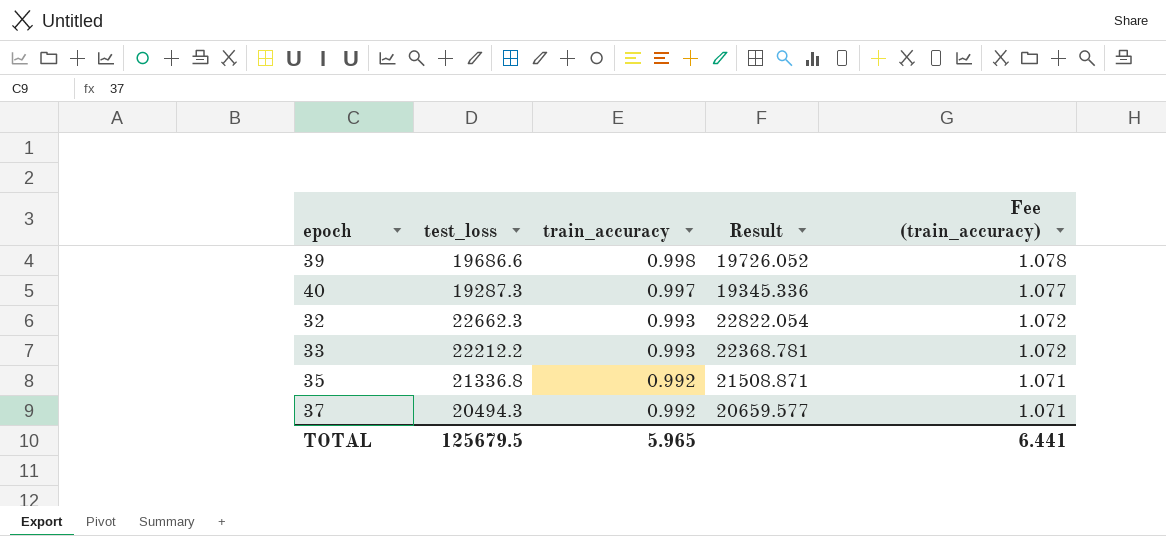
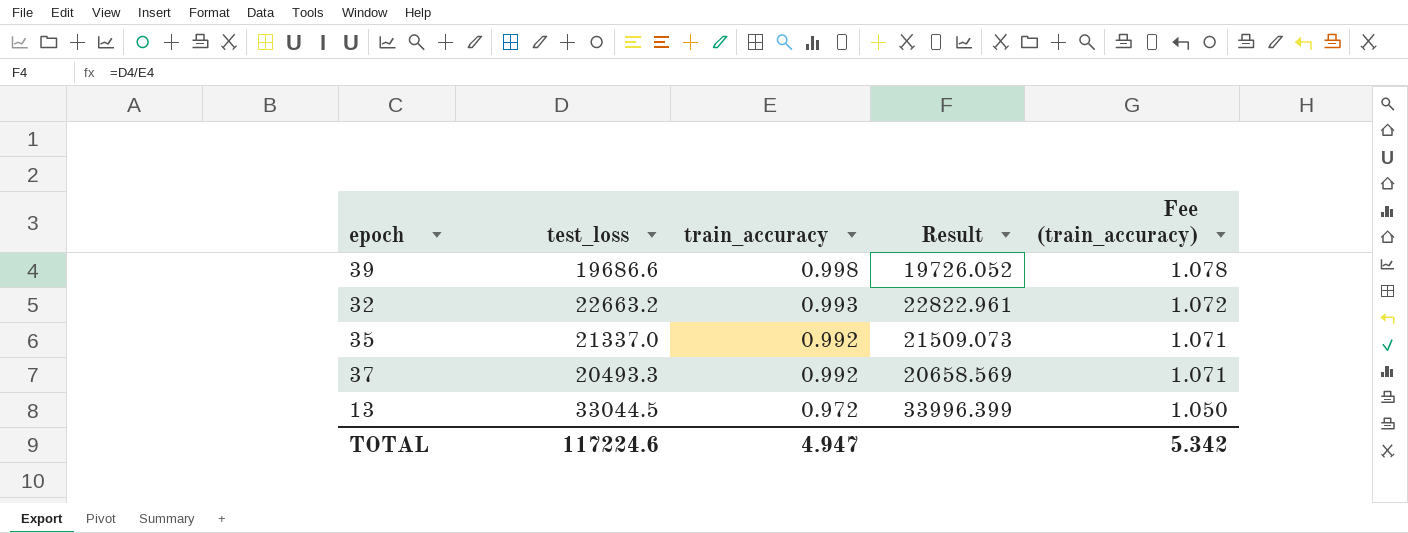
row 40: 19287.3 | 0.997 | 19345.336 | 1.077 -> none
row 33: 22212.2 | 0.993 | 22368.781 | 1.072 -> none
32 | test_loss: 22662.3 -> 22663.2
32 | Result: 22822.054 -> 22822.961
35 | test_loss: 21336.8 -> 21337.0
35 | Result: 21508.871 -> 21509.073
37 | test_loss: 20494.3 -> 20493.3
37 | Result: 20659.577 -> 20658.569
row 13: none -> 33044.5 | 0.972 | 33996.399 | 1.050
TOTAL | test_loss: 125679.5 -> 117224.6
TOTAL | train_accuracy: 5.965 -> 4.947
TOTAL | Fee (train_accuracy): 6.441 -> 5.342

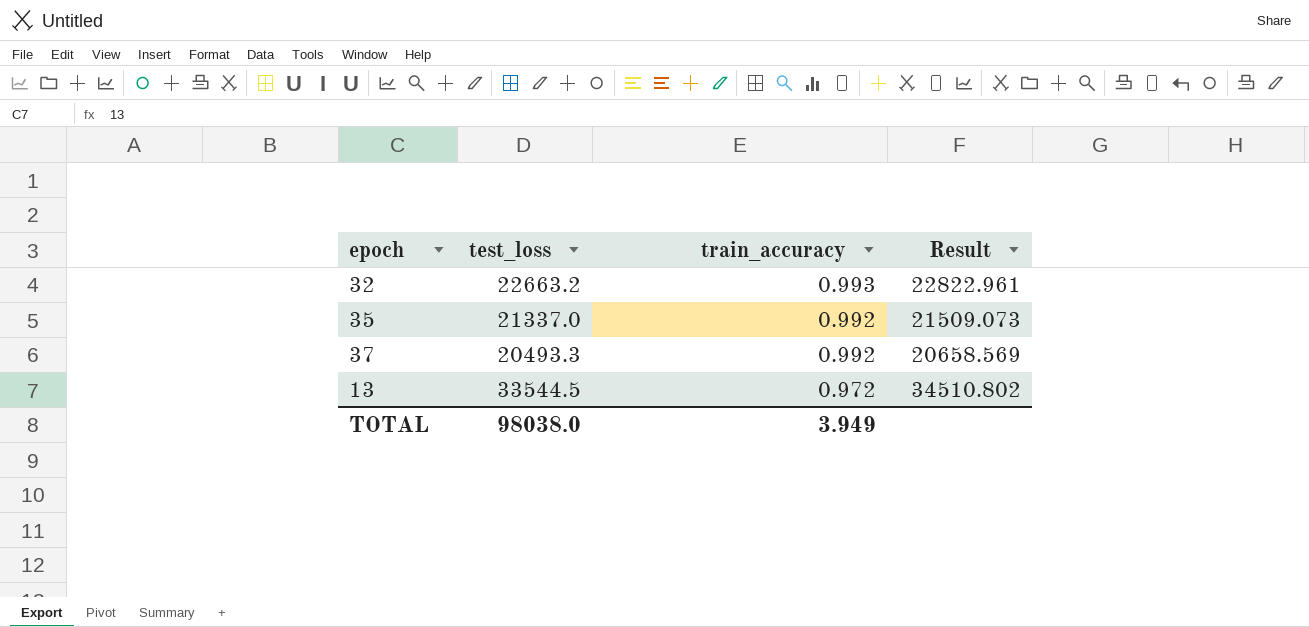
column Fee (train_accuracy) | formula: [train_accuracy] * 1.08 -> none
row 39: 19686.6 | 0.998 | 19726.052 | 1.078 -> none
13 | test_loss: 33044.5 -> 33544.5
13 | Result: 33996.399 -> 34510.802
TOTAL | test_loss: 117224.6 -> 98038.0
TOTAL | train_accuracy: 4.947 -> 3.949

